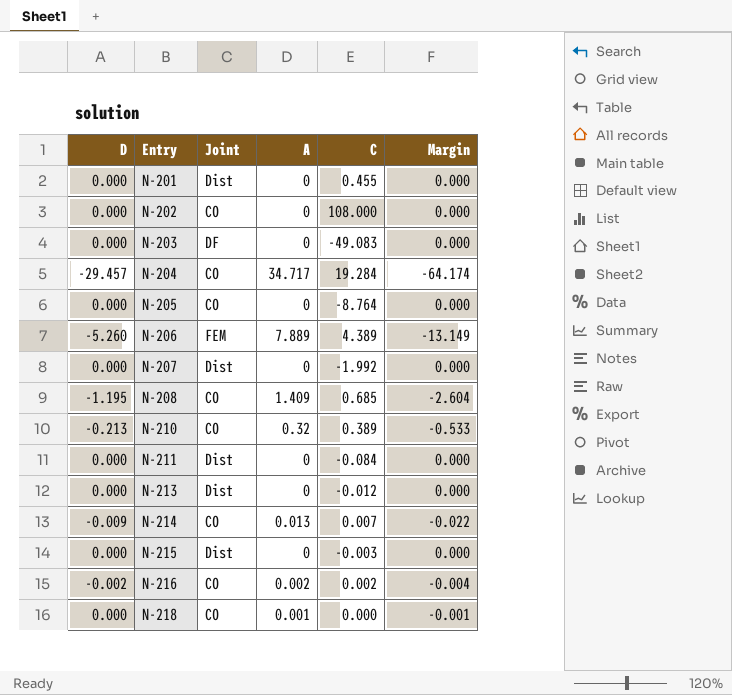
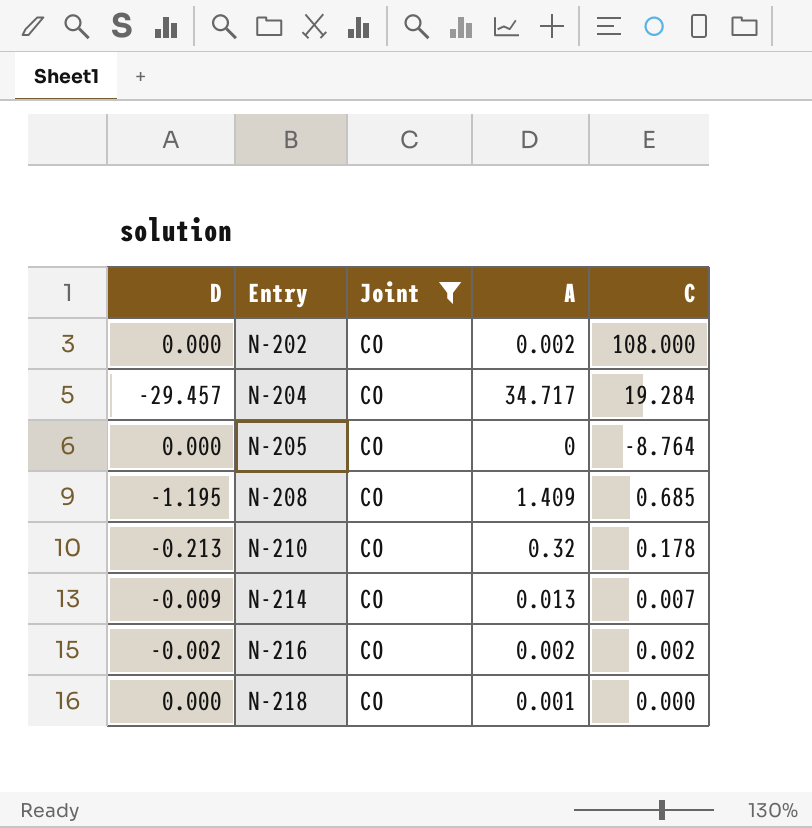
filter: none -> Joint = CO
column Margin | formula: [D] - [A] -> none
N-202 | A: 0 -> 0.002
N-210 | C: 0.389 -> 0.178

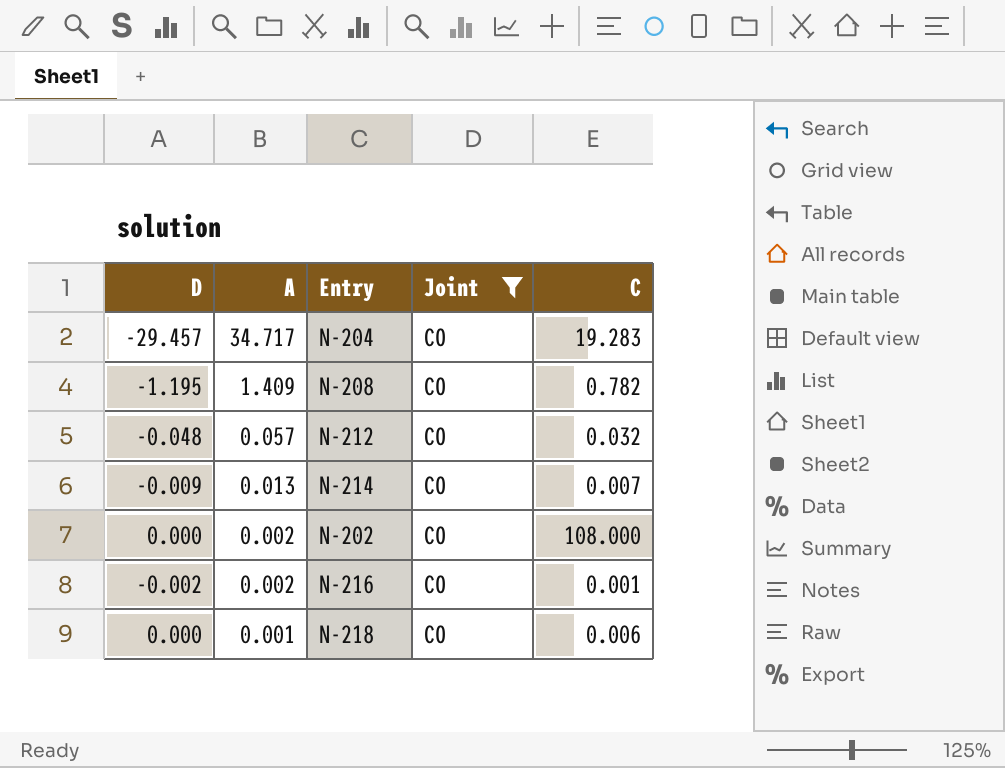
row order: Entry ascending -> A descending
column A | position: 4 -> 2
row N-205: 0.000 | CO | 0 | -8.764 -> none
row N-210: -0.213 | CO | 0.32 | 0.178 -> none
N-204 | C: 19.284 -> 19.283
N-208 | C: 0.685 -> 0.782
row N-212: none -> -0.048 | 0.057 | CO | 0.032
N-216 | C: 0.002 -> 0.001
N-218 | C: 0.000 -> 0.006

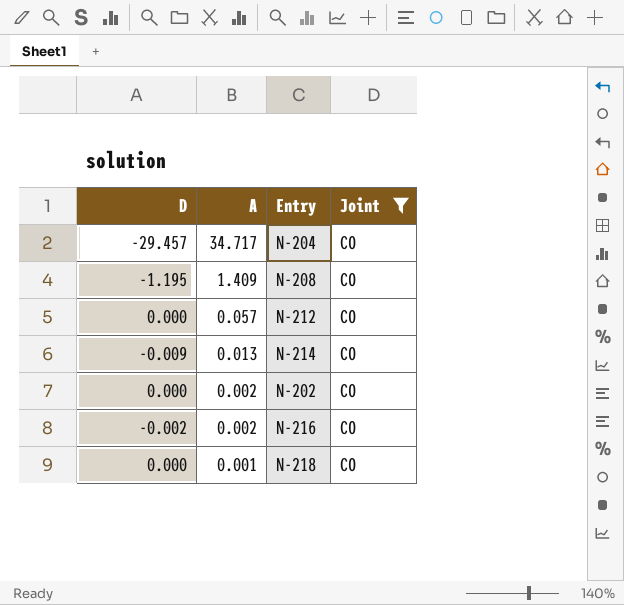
column C | position: 5 -> none
N-212 | D: -0.048 -> 0.000

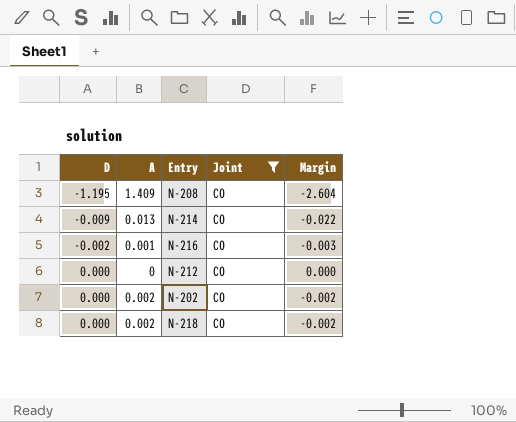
row order: A descending -> D ascending
column Margin | formula: none -> [D] - [A]
row N-204: -29.457 | 34.717 | CO -> none
N-216 | A: 0.002 -> 0.001
N-212 | A: 0.057 -> 0
N-218 | A: 0.001 -> 0.002

